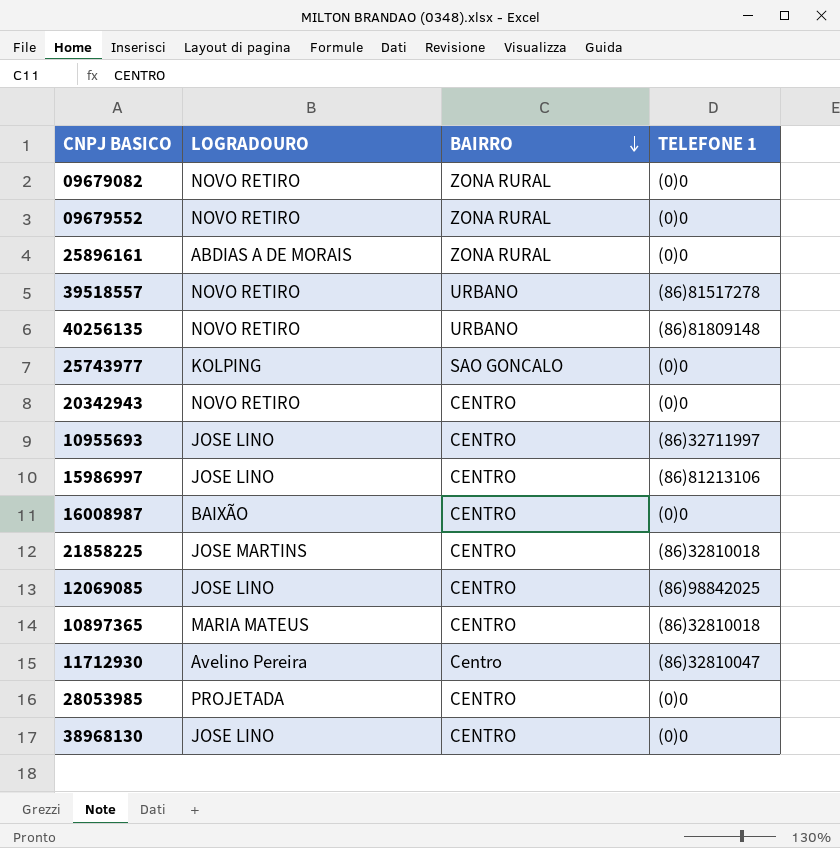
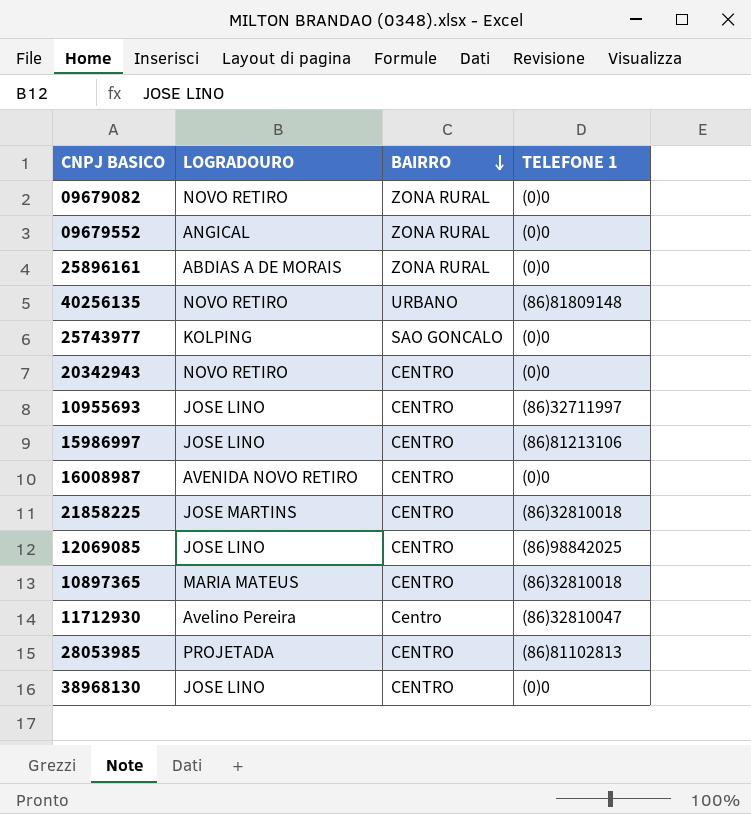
row 39518557: NOVO RETIRO | URBANO | (86)81517278 -> none
09679552 | LOGRADOURO: NOVO RETIRO -> ANGICAL
16008987 | LOGRADOURO: BAIXÃO -> AVENIDA NOVO RETIRO
28053985 | TELEFONE 1: (0)0 -> (86)81102813

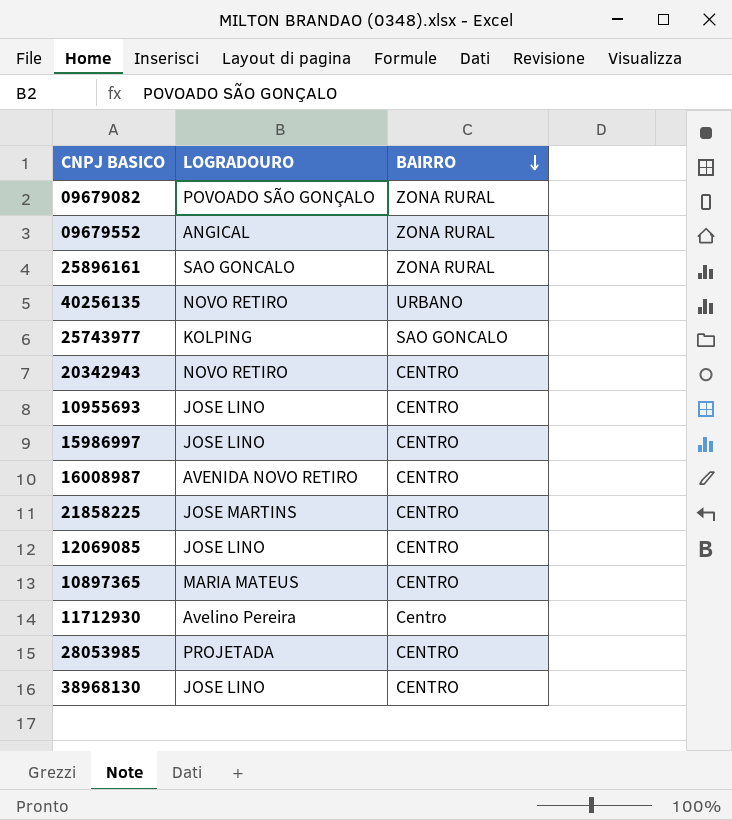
column TELEFONE 1 | position: 4 -> none
09679082 | LOGRADOURO: NOVO RETIRO -> POVOADO SÃO GONÇALO
25896161 | LOGRADOURO: ABDIAS A DE MORAIS -> SAO GONCALO

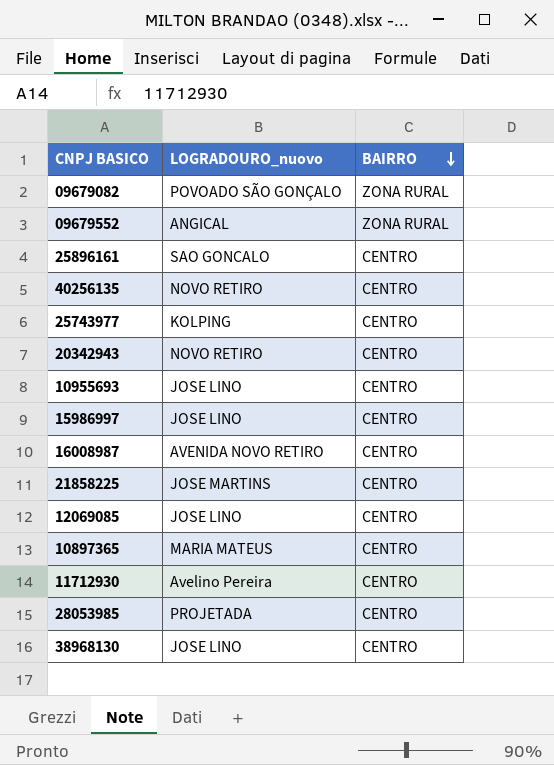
column name: LOGRADOURO -> LOGRADOURO_nuovo
25896161 | BAIRRO: ZONA RURAL -> CENTRO
40256135 | BAIRRO: URBANO -> CENTRO
25743977 | BAIRRO: SAO GONCALO -> CENTRO
11712930 | BAIRRO: Centro -> CENTRO

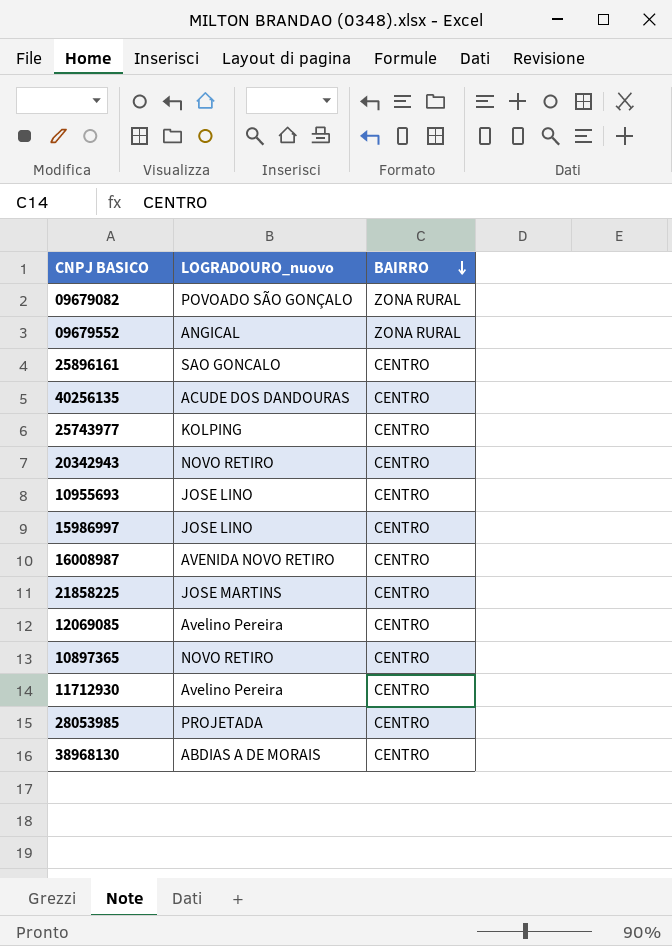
40256135 | LOGRADOURO_nuovo: NOVO RETIRO -> ACUDE DOS DANDOURAS
12069085 | LOGRADOURO_nuovo: JOSE LINO -> Avelino Pereira
10897365 | LOGRADOURO_nuovo: MARIA MATEUS -> NOVO RETIRO
38968130 | LOGRADOURO_nuovo: JOSE LINO -> ABDIAS A DE MORAIS

